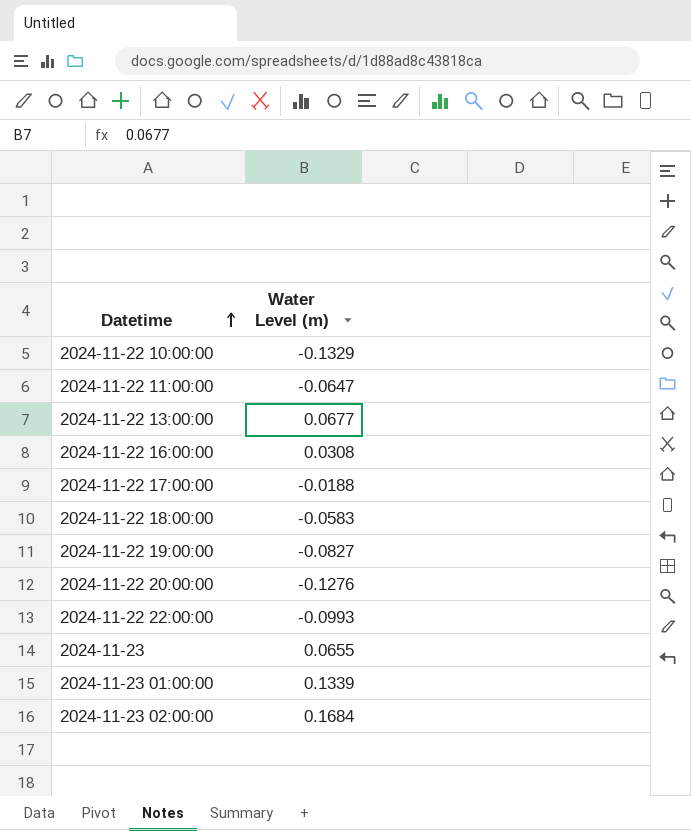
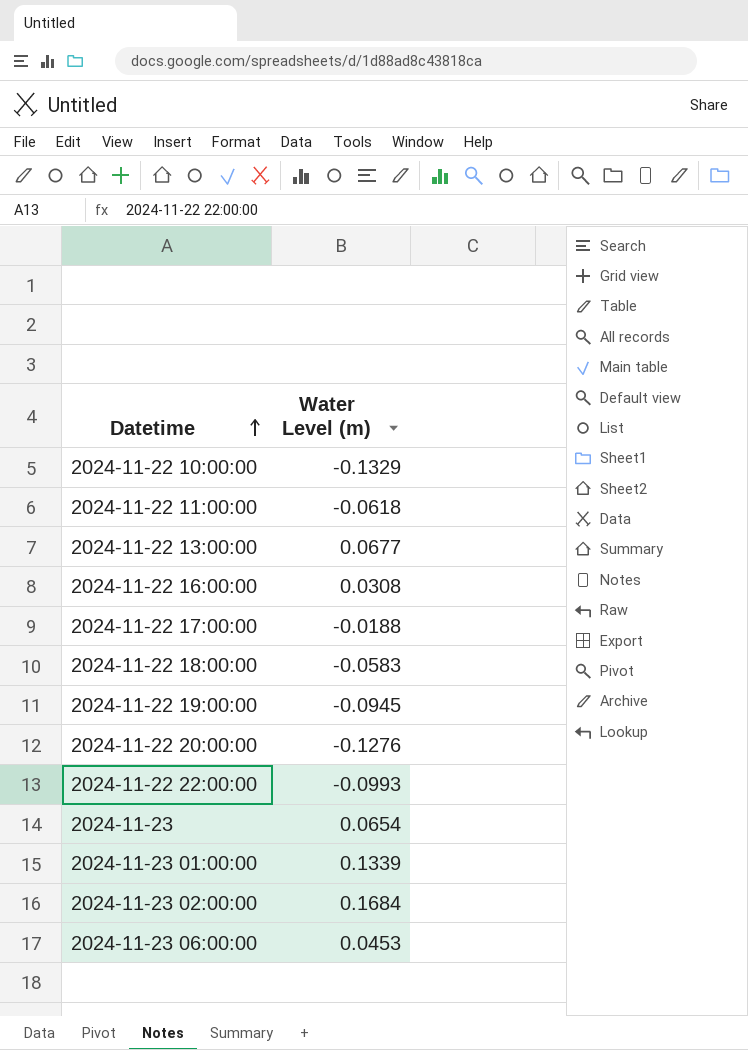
2024-11-22 11:00:00 | Water Level (m): -0.0647 -> -0.0618
2024-11-22 19:00:00 | Water Level (m): -0.0827 -> -0.0945
2024-11-23 | Water Level (m): 0.0655 -> 0.0654
row 2024-11-23 06:00:00: none -> 0.0453

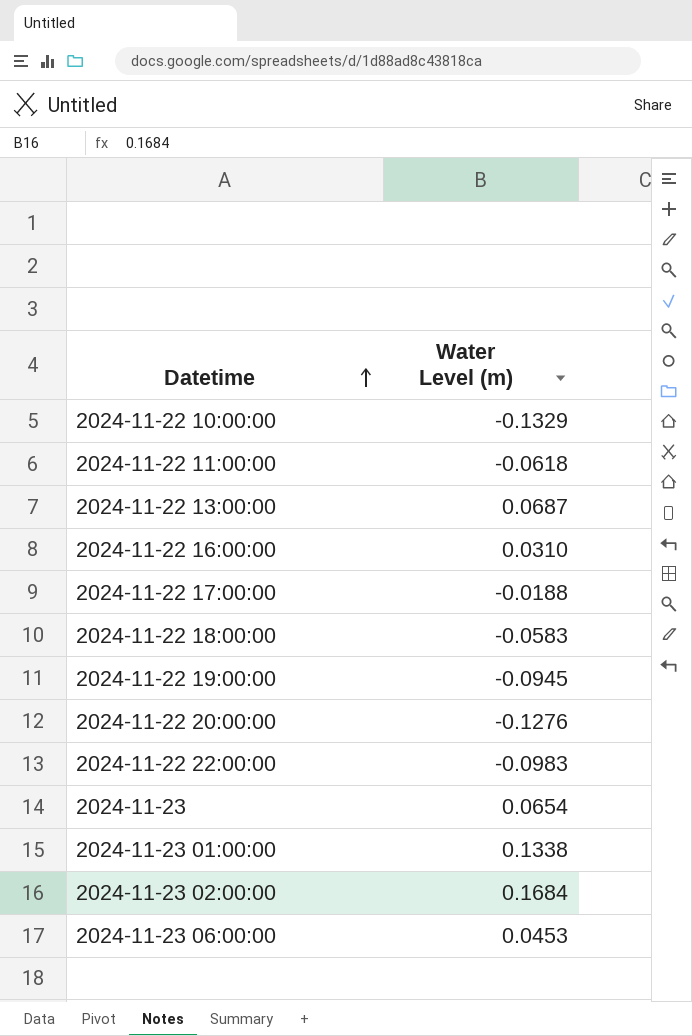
2024-11-22 13:00:00 | Water Level (m): 0.0677 -> 0.0687
2024-11-22 16:00:00 | Water Level (m): 0.0308 -> 0.0310
2024-11-22 22:00:00 | Water Level (m): -0.0993 -> -0.0983
2024-11-23 01:00:00 | Water Level (m): 0.1339 -> 0.1338

